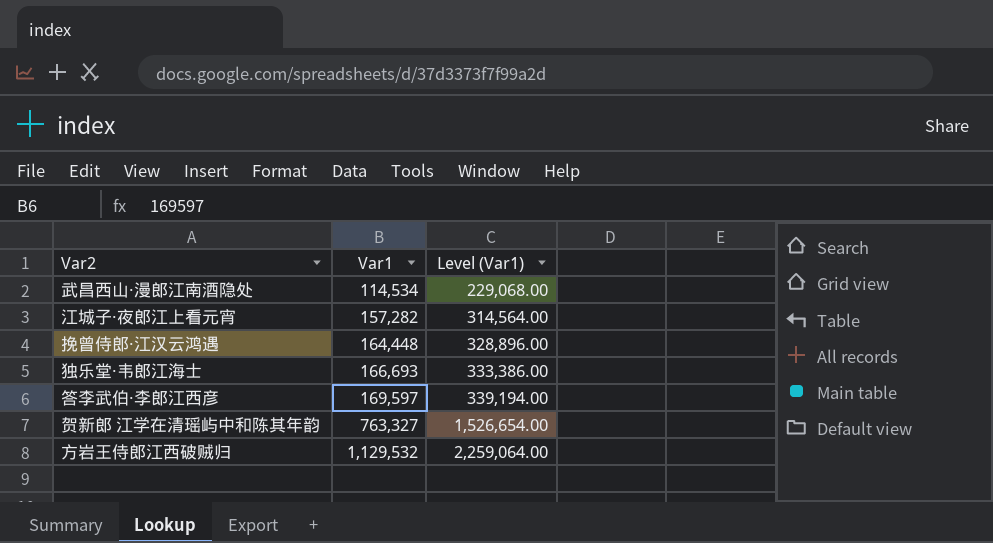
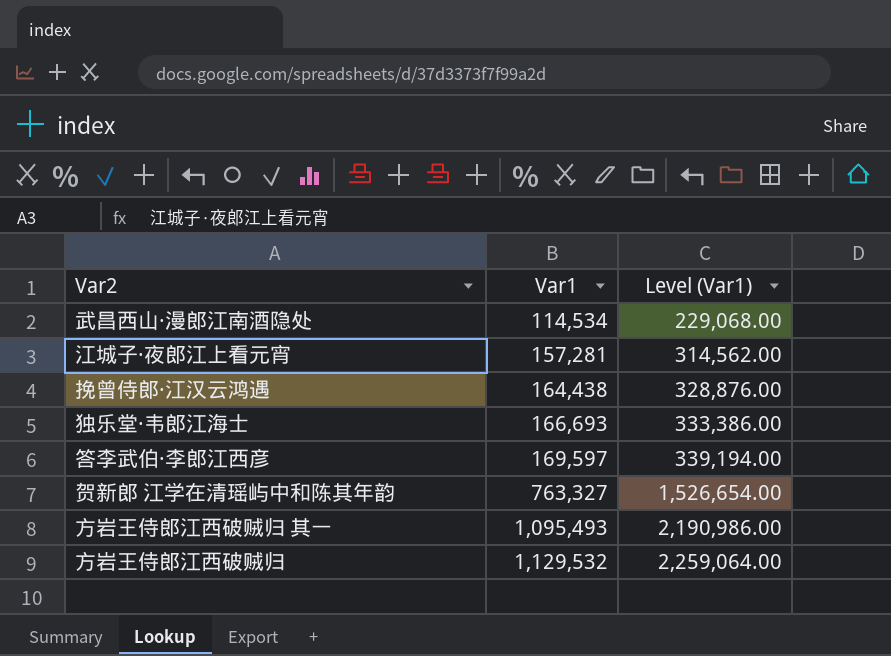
江城子·夜郎江上看元宵 | Var1: 157,282 -> 157,281
江城子·夜郎江上看元宵 | Level (Var1): 314,564.00 -> 314,562.00
挽曾侍郎·江汉云鸿遇 | Var1: 164,448 -> 164,438
挽曾侍郎·江汉云鸿遇 | Level (Var1): 328,896.00 -> 328,876.00
row 方岩王侍郎江西破贼归 其一: none -> 1,095,493 | 2,190,986.00

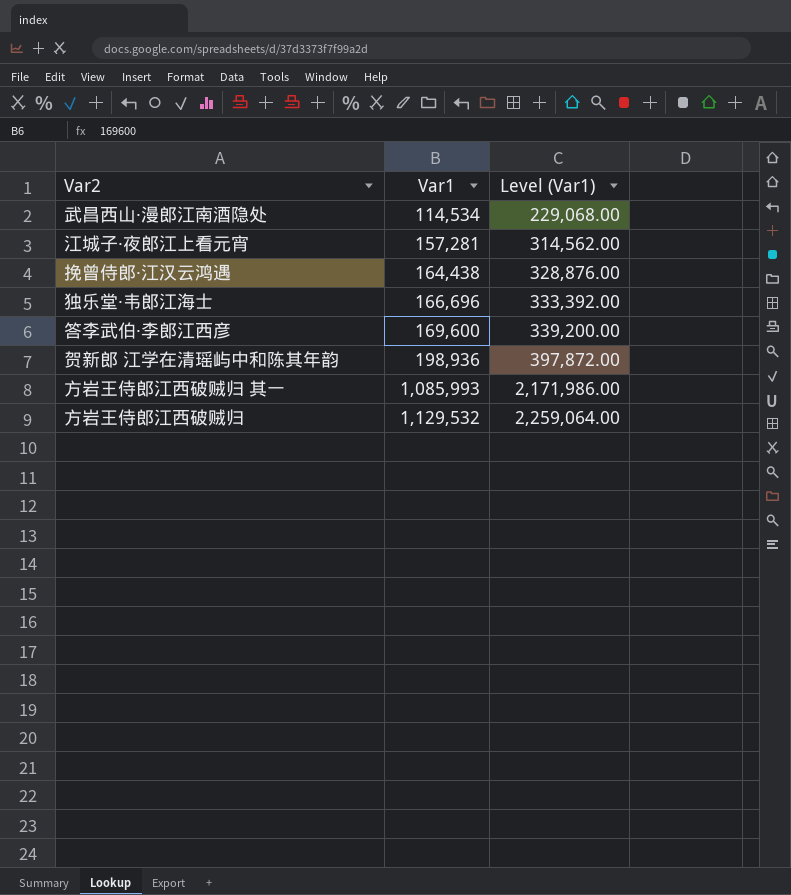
独乐堂·韦郎江海士 | Var1: 166,693 -> 166,696
独乐堂·韦郎江海士 | Level (Var1): 333,386.00 -> 333,392.00
答李武伯·李郎江西彦 | Var1: 169,597 -> 169,600
答李武伯·李郎江西彦 | Level (Var1): 339,194.00 -> 339,200.00
贺新郎 江学在清瑶屿中和陈其年韵 | Var1: 763,327 -> 198,936
贺新郎 江学在清瑶屿中和陈其年韵 | Level (Var1): 1,526,654.00 -> 397,872.00
方岩王侍郎江西破贼归 其一 | Var1: 1,095,493 -> 1,085,993
方岩王侍郎江西破贼归 其一 | Level (Var1): 2,190,986.00 -> 2,171,986.00

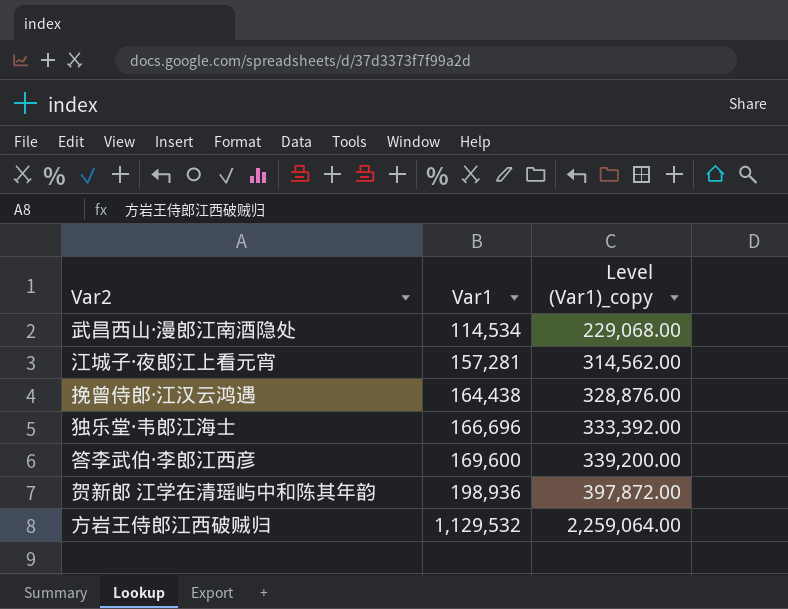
column name: Level (Var1) -> Level (Var1)_copy
row 方岩王侍郎江西破贼归 其一: 1,085,993 | 2,171,986.00 -> none

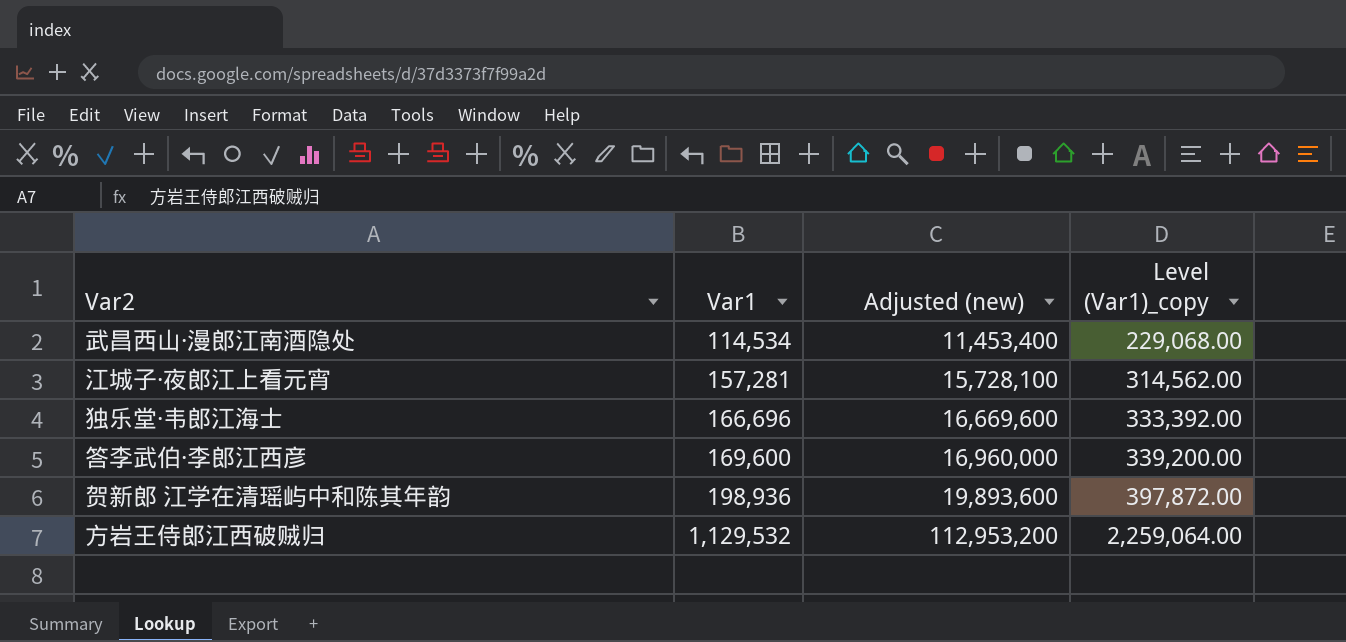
column Adjusted (new) | formula: none -> [Var1] * 100
row 挽曾侍郎·江汉云鸿遇: 164,438 | 328,876.00 -> none

